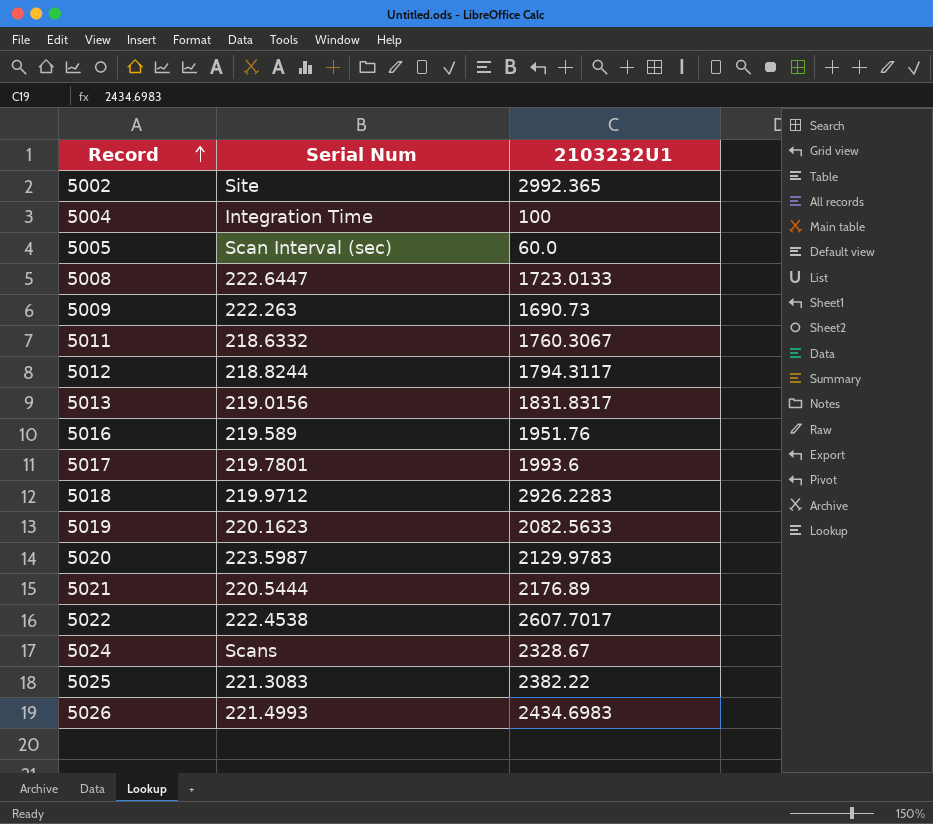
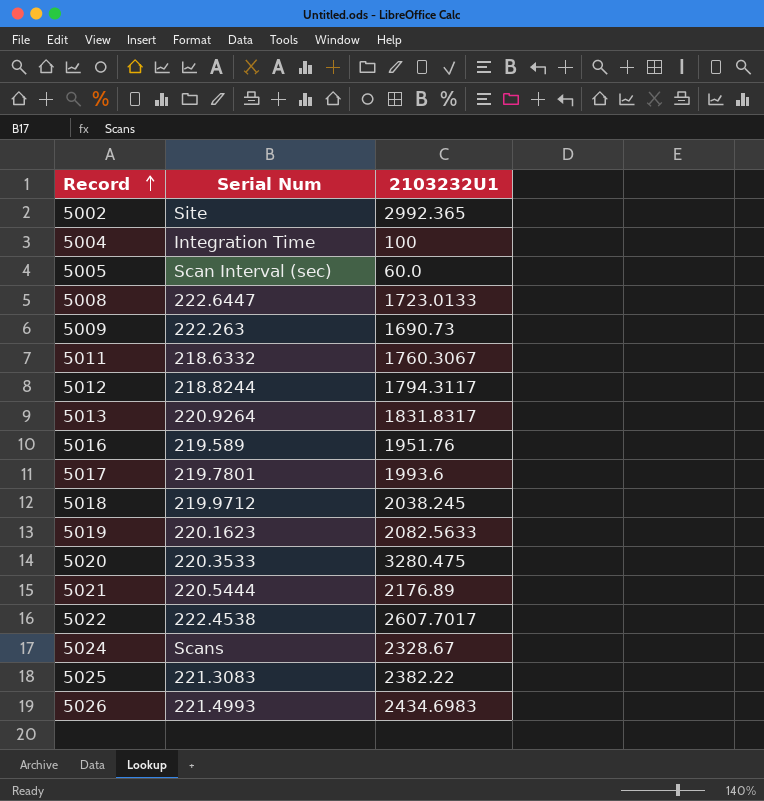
5013 | Serial Num: 219.0156 -> 220.9264
5018 | 2103232U1: 2926.2283 -> 2038.245
5020 | Serial Num: 223.5987 -> 220.3533
5020 | 2103232U1: 2129.9783 -> 3280.475

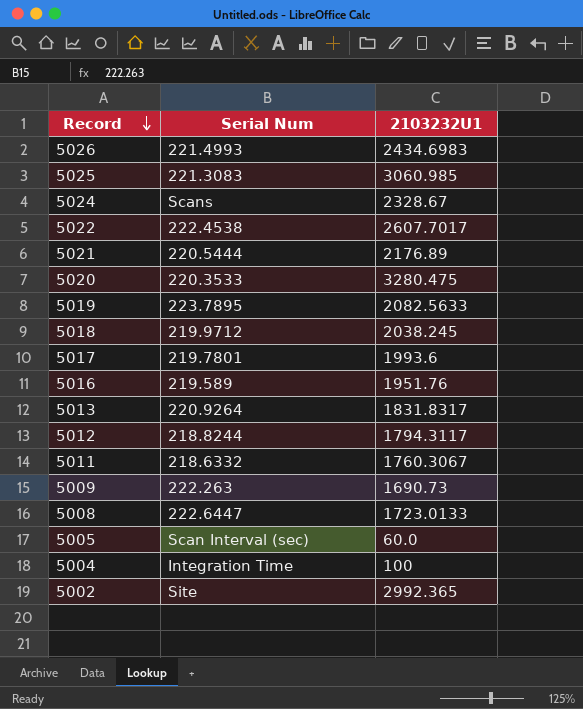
row order: Record ascending -> Record descending
5025 | 2103232U1: 2382.22 -> 3060.985
5019 | Serial Num: 220.1623 -> 223.7895

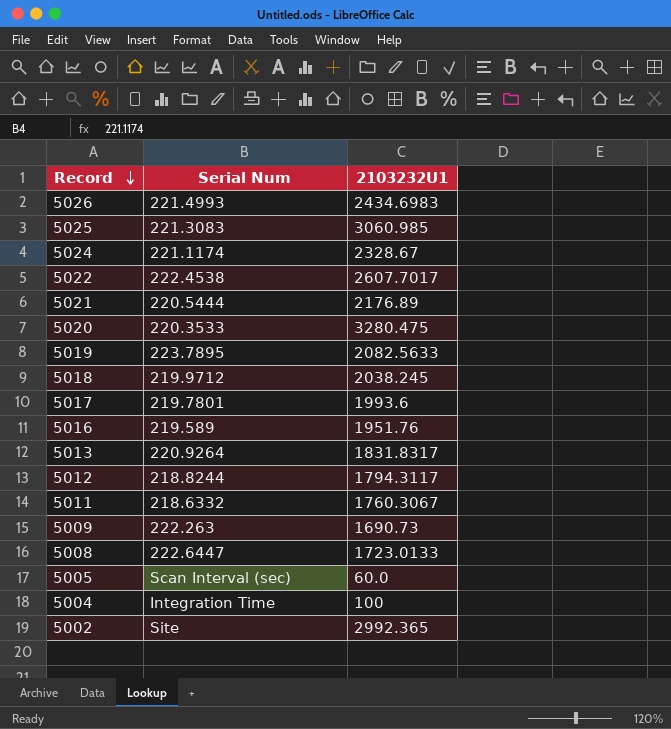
5024 | Serial Num: Scans -> 221.1174

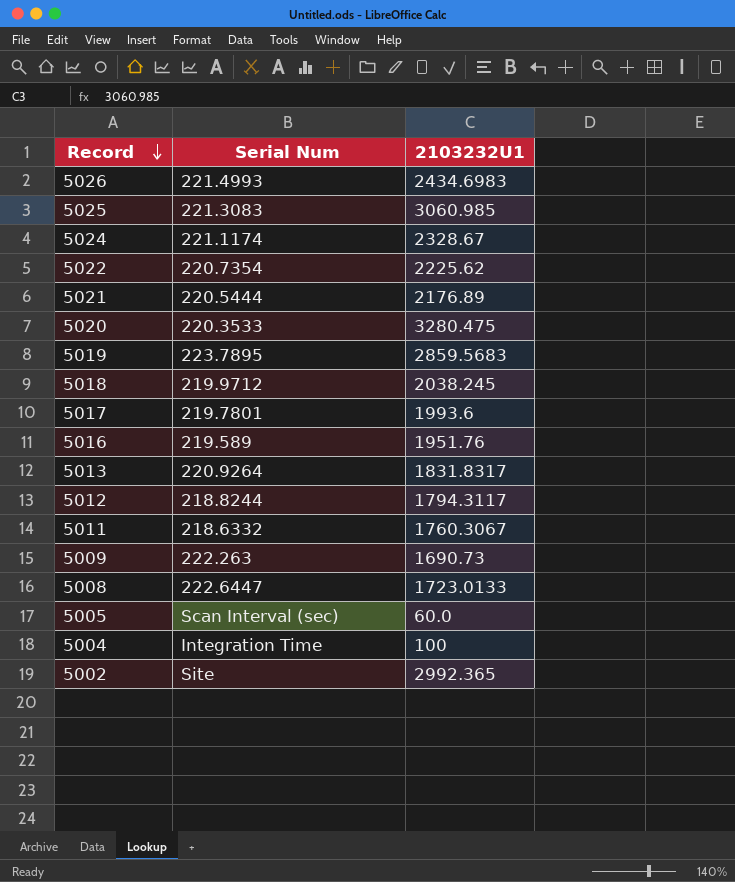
5022 | Serial Num: 222.4538 -> 220.7354
5022 | 2103232U1: 2607.7017 -> 2225.62
5019 | 2103232U1: 2082.5633 -> 2859.5683

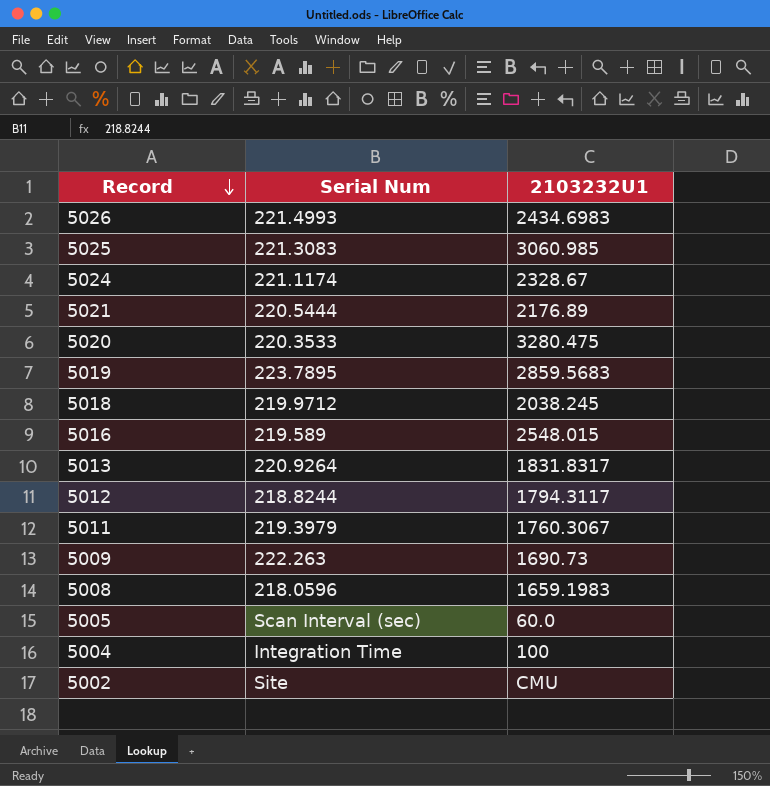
row 5022: 220.7354 | 2225.62 -> none
row 5017: 219.7801 | 1993.6 -> none
5016 | 2103232U1: 1951.76 -> 2548.015
5011 | Serial Num: 218.6332 -> 219.3979
5008 | Serial Num: 222.6447 -> 218.0596
5008 | 2103232U1: 1723.0133 -> 1659.1983
5002 | 2103232U1: 2992.365 -> CMU

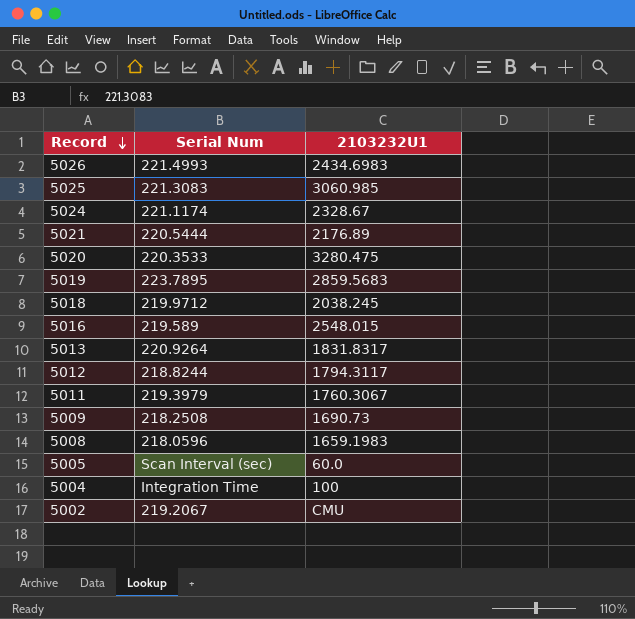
5009 | Serial Num: 222.263 -> 218.2508
5002 | Serial Num: Site -> 219.2067

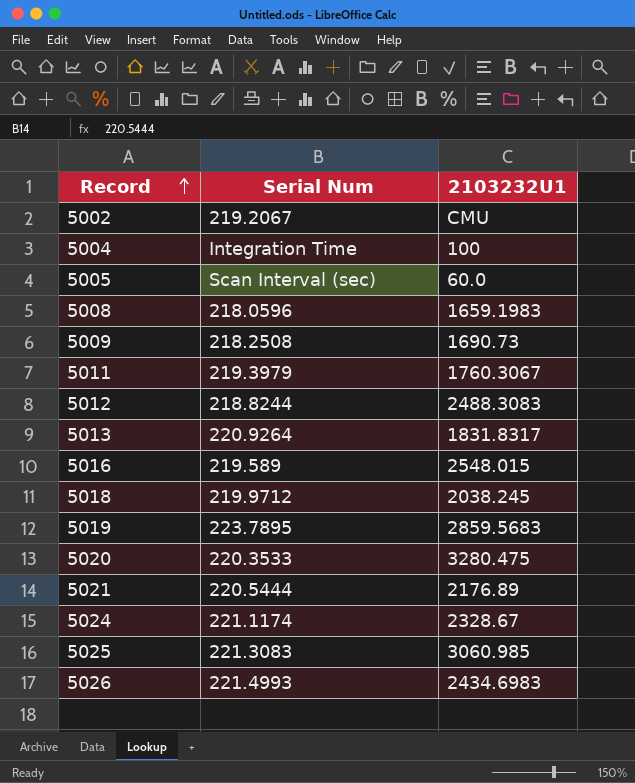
row order: Record descending -> Record ascending
5012 | 2103232U1: 1794.3117 -> 2488.3083

